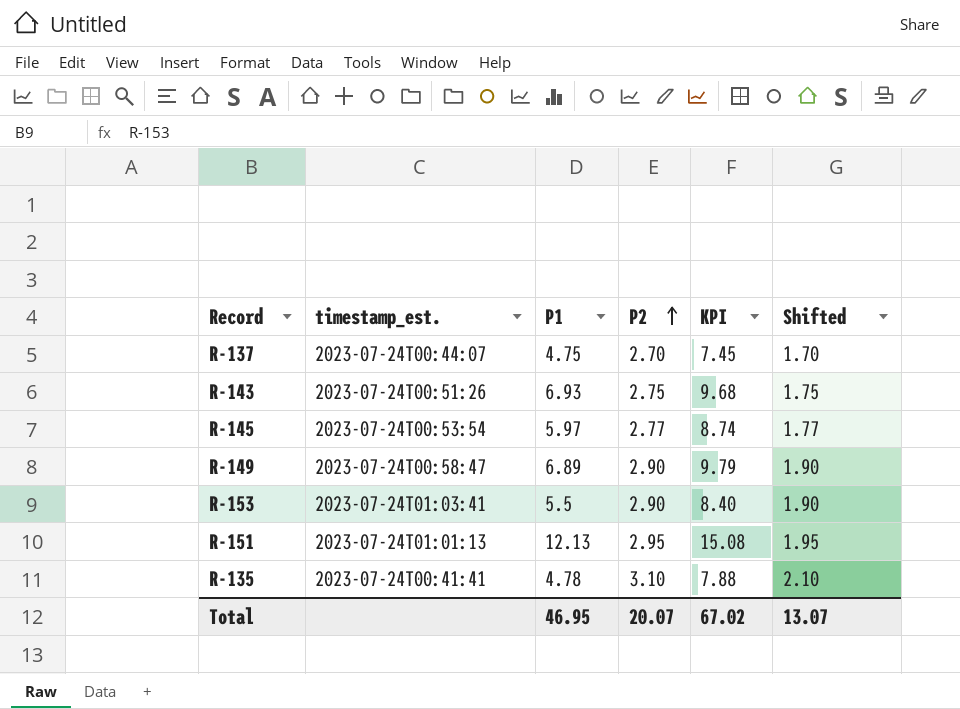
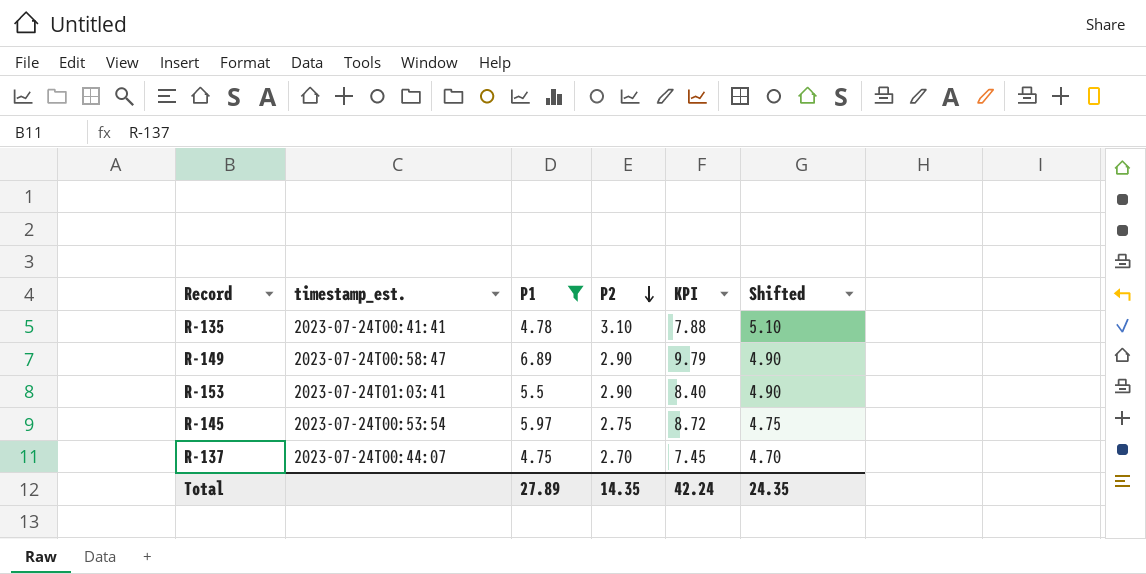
filter: none -> P1 <= 6.89
row order: P2 ascending -> P2 descending
column Shifted | formula: [P2] - 1 -> [P2] + 2
R-145 | P2: 2.77 -> 2.75
R-145 | KPI: 8.74 -> 8.72
Total | P1: 46.95 -> 27.89
Total | P2: 20.07 -> 14.35
Total | KPI: 67.02 -> 42.24
Total | Shifted: 13.07 -> 24.35

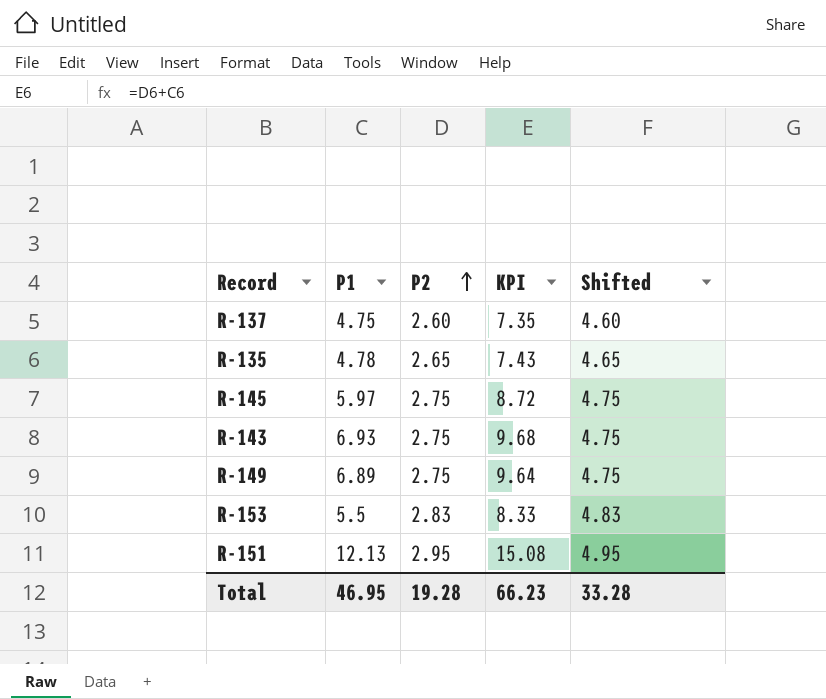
filter: P1 <= 6.89 -> none
row order: P2 descending -> P2 ascending
column timestamp_est. | position: 2 -> none
R-137 | P2: 2.70 -> 2.60
R-137 | KPI: 7.45 -> 7.35
R-137 | Shifted: 4.70 -> 4.60
R-135 | P2: 3.10 -> 2.65
R-135 | KPI: 7.88 -> 7.43
R-135 | Shifted: 5.10 -> 4.65
R-149 | P2: 2.90 -> 2.75
R-149 | KPI: 9.79 -> 9.64
R-149 | Shifted: 4.90 -> 4.75
R-153 | P2: 2.90 -> 2.83
R-153 | KPI: 8.40 -> 8.33
R-153 | Shifted: 4.90 -> 4.83
Total | P1: 27.89 -> 46.95
Total | P2: 14.35 -> 19.28
Total | KPI: 42.24 -> 66.23
Total | Shifted: 24.35 -> 33.28

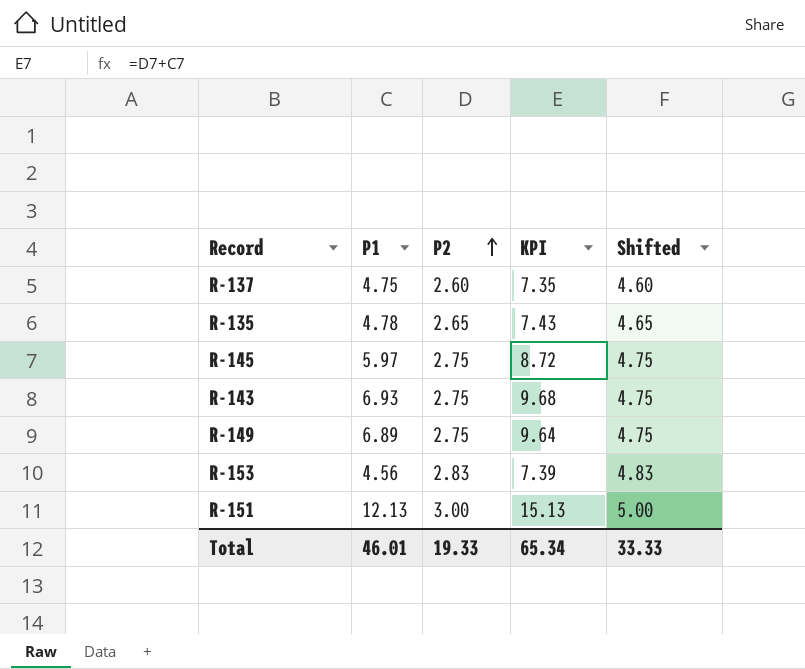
R-153 | P1: 5.5 -> 4.56
R-153 | KPI: 8.33 -> 7.39
R-151 | P2: 2.95 -> 3.00
R-151 | KPI: 15.08 -> 15.13
R-151 | Shifted: 4.95 -> 5.00
Total | P1: 46.95 -> 46.01
Total | P2: 19.28 -> 19.33
Total | KPI: 66.23 -> 65.34
Total | Shifted: 33.28 -> 33.33

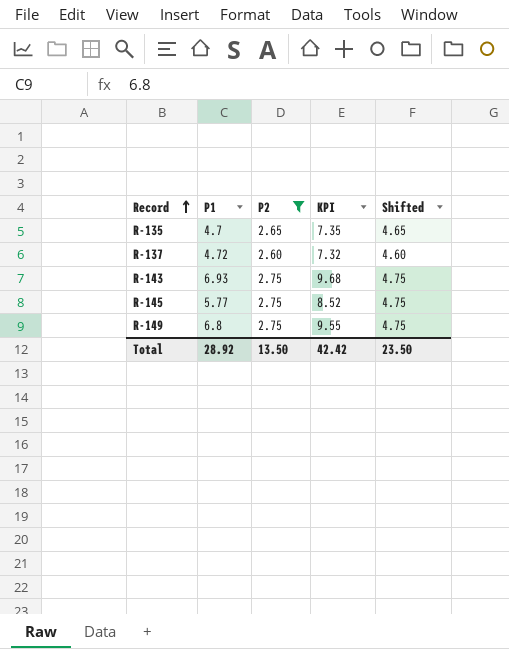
filter: none -> P2 <= 2.75
row order: P2 ascending -> Record ascending
R-135 | P1: 4.78 -> 4.7
R-135 | KPI: 7.43 -> 7.35
R-137 | P1: 4.75 -> 4.72
R-137 | KPI: 7.35 -> 7.32
R-145 | P1: 5.97 -> 5.77
R-145 | KPI: 8.72 -> 8.52
R-149 | P1: 6.89 -> 6.8
R-149 | KPI: 9.64 -> 9.55
Total | P1: 46.01 -> 28.92
Total | P2: 19.33 -> 13.50
Total | KPI: 65.34 -> 42.42
Total | Shifted: 33.33 -> 23.50

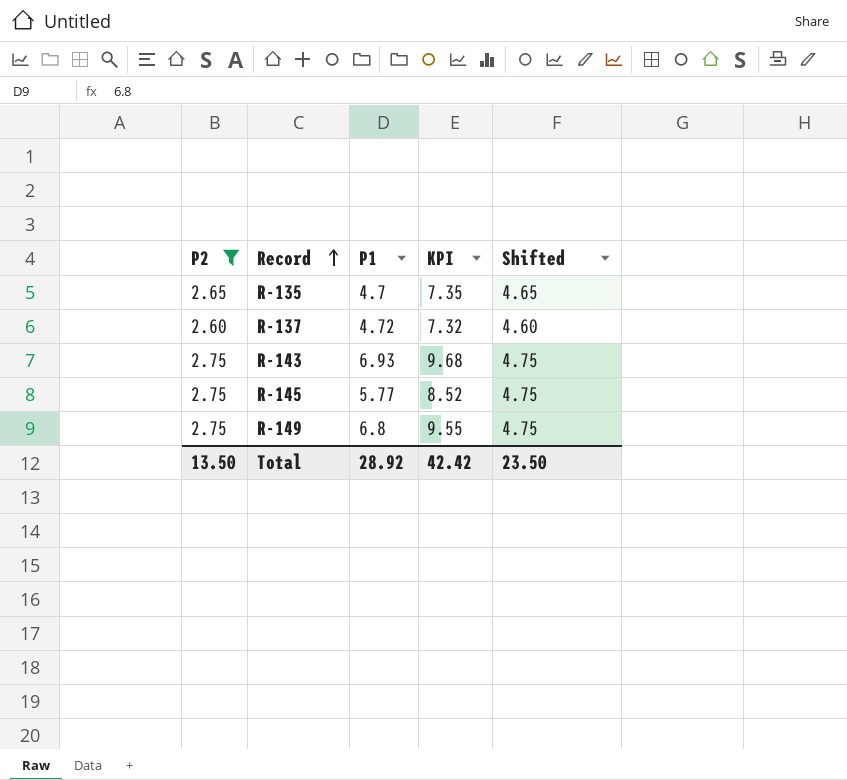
column P2 | position: 3 -> 1

